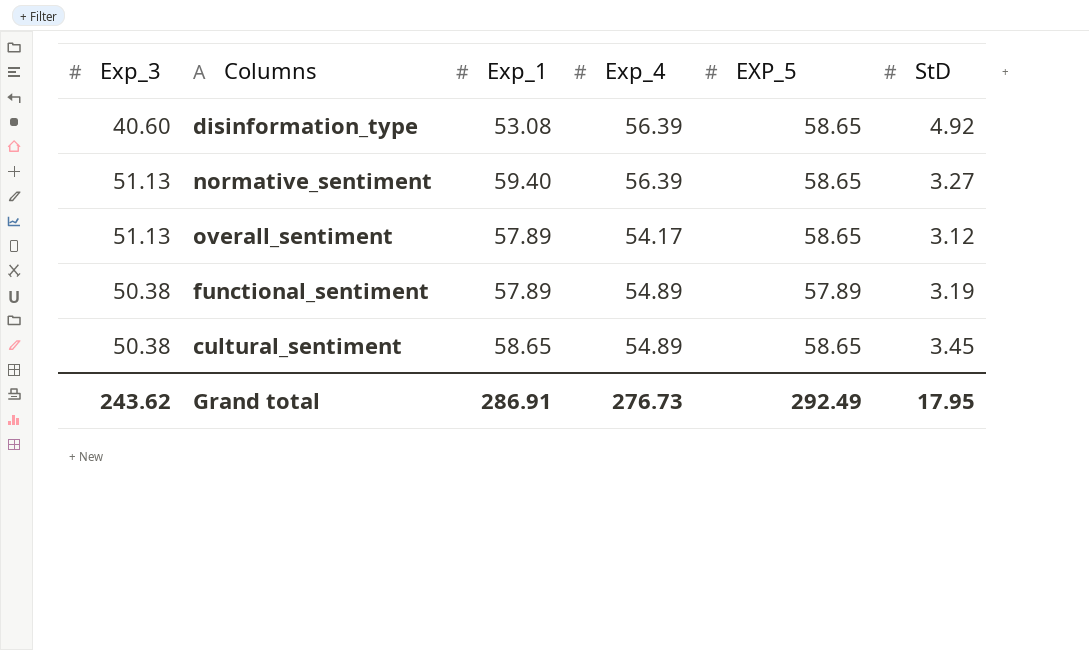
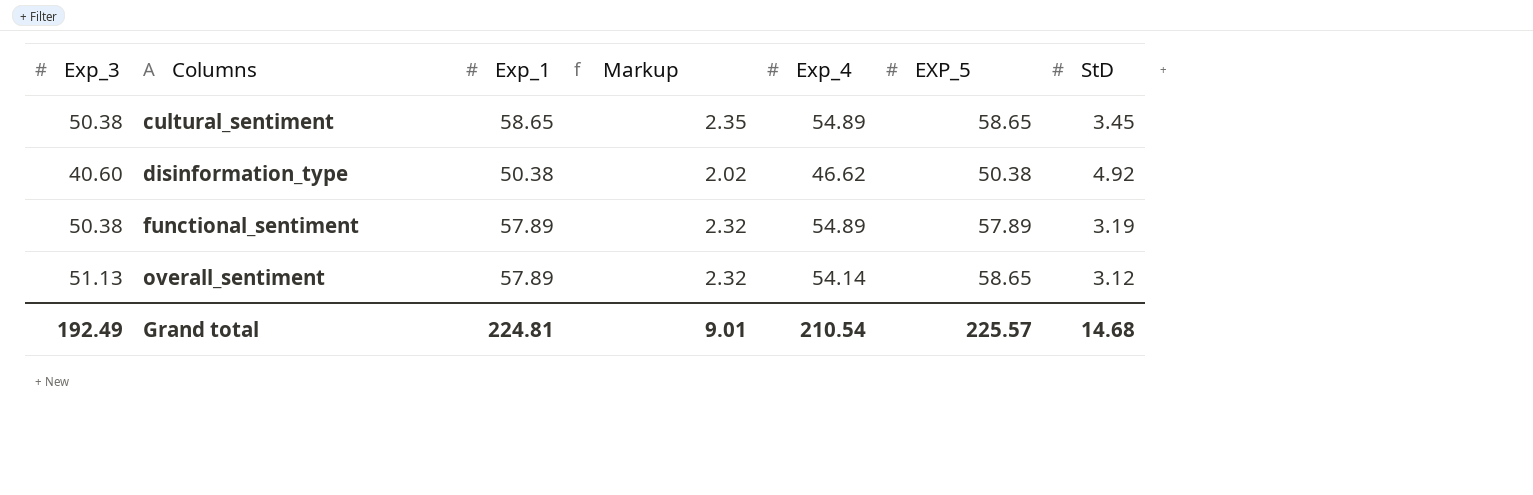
row order: none -> Columns ascending
column Markup | formula: none -> [Exp_1] * 0.04
row normative_sentiment: 51.13 | 59.40 | 56.39 | 58.65 | 3.27 -> none
disinformation_type | Exp_1: 53.08 -> 50.38
disinformation_type | Exp_4: 56.39 -> 46.62
disinformation_type | EXP_5: 58.65 -> 50.38
overall_sentiment | Exp_4: 54.17 -> 54.14
Grand total | Exp_3: 243.62 -> 192.49
Grand total | Exp_1: 286.91 -> 224.81
Grand total | Exp_4: 276.73 -> 210.54
Grand total | EXP_5: 292.49 -> 225.57
Grand total | StD: 17.95 -> 14.68

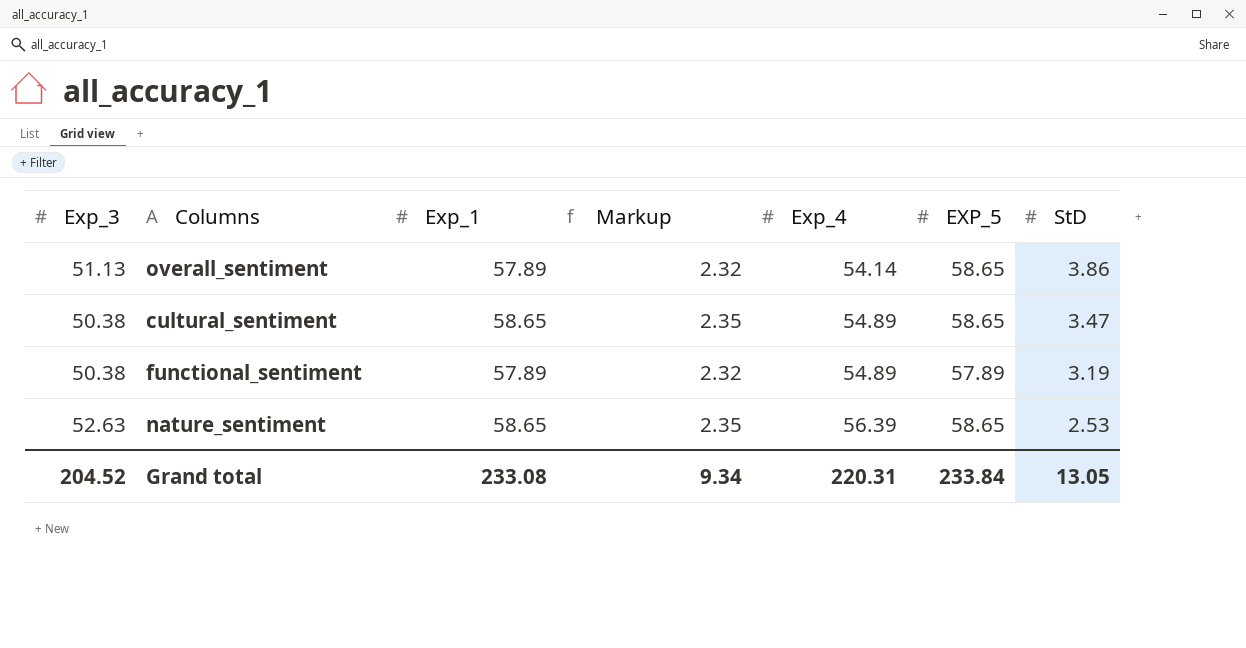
row order: Columns ascending -> Exp_4 ascending
row disinformation_type: 40.60 | 50.38 | 2.02 | 46.62 | 50.38 | 4.92 -> none
overall_sentiment | StD: 3.12 -> 3.86
cultural_sentiment | StD: 3.45 -> 3.47
row nature_sentiment: none -> 52.63 | 58.65 | 2.35 | 56.39 | 58.65 | 2.53
Grand total | Exp_3: 192.49 -> 204.52
Grand total | Exp_1: 224.81 -> 233.08
Grand total | Markup: 9.01 -> 9.34
Grand total | Exp_4: 210.54 -> 220.31
Grand total | EXP_5: 225.57 -> 233.84
Grand total | StD: 14.68 -> 13.05

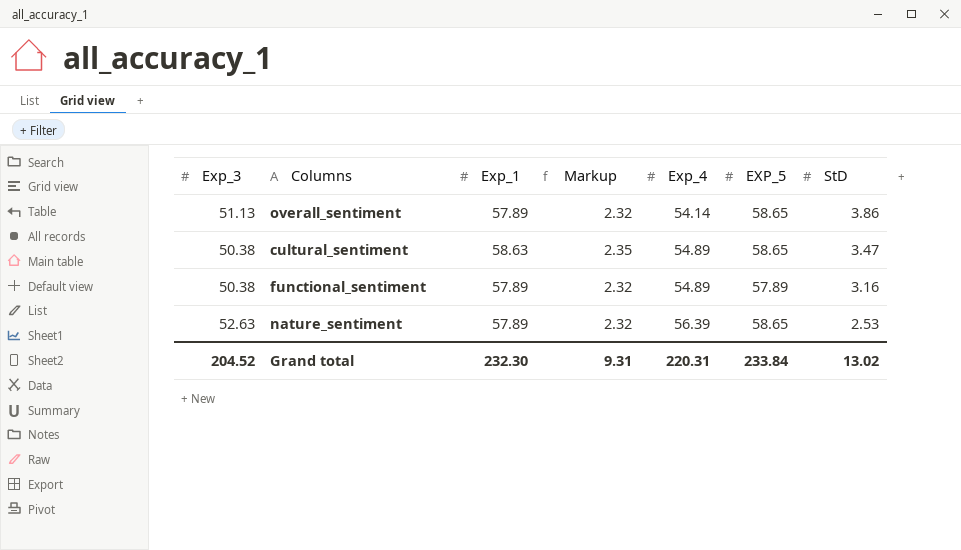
cultural_sentiment | Exp_1: 58.65 -> 58.63
functional_sentiment | StD: 3.19 -> 3.16
nature_sentiment | Exp_1: 58.65 -> 57.89
nature_sentiment | Markup: 2.35 -> 2.32
Grand total | Exp_1: 233.08 -> 232.30
Grand total | Markup: 9.34 -> 9.31
Grand total | StD: 13.05 -> 13.02

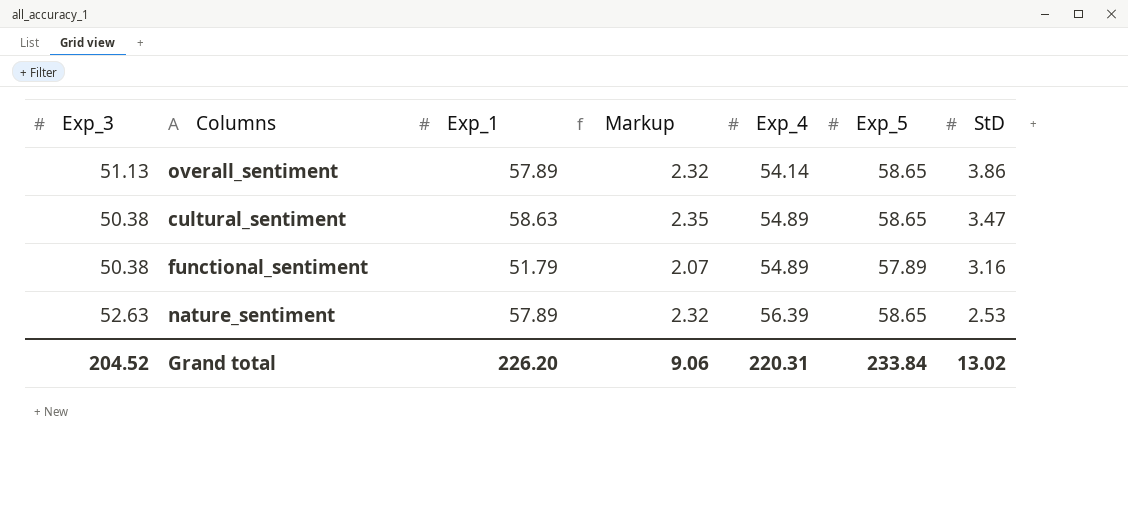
column name: EXP_5 -> Exp_5
functional_sentiment | Exp_1: 57.89 -> 51.79
functional_sentiment | Markup: 2.32 -> 2.07
Grand total | Exp_1: 232.30 -> 226.20
Grand total | Markup: 9.31 -> 9.06

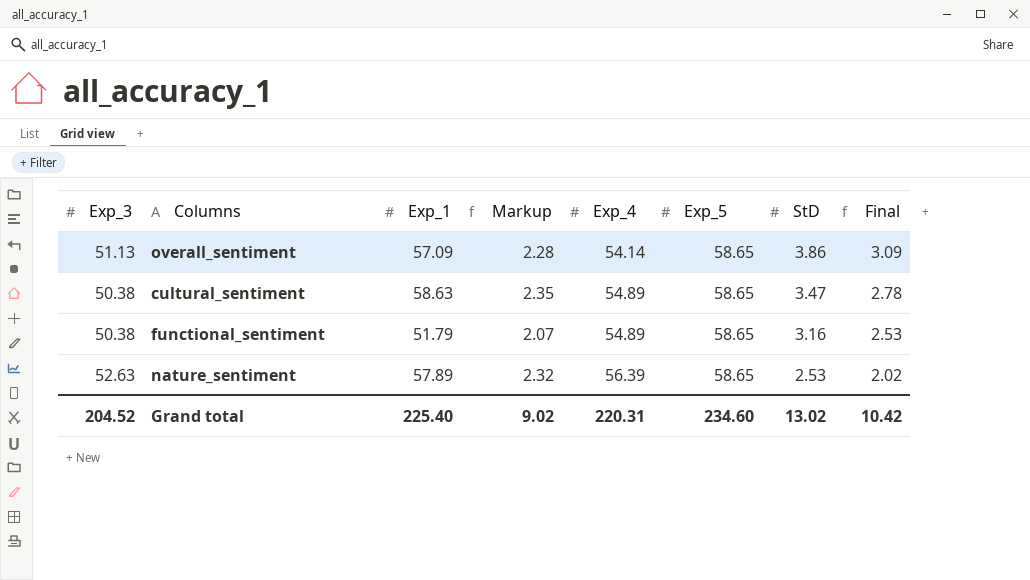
column Final | formula: none -> [StD] * 0.8
overall_sentiment | Exp_1: 57.89 -> 57.09
overall_sentiment | Markup: 2.32 -> 2.28
functional_sentiment | Exp_5: 57.89 -> 58.65
Grand total | Exp_1: 226.20 -> 225.40
Grand total | Markup: 9.06 -> 9.02
Grand total | Exp_5: 233.84 -> 234.60

